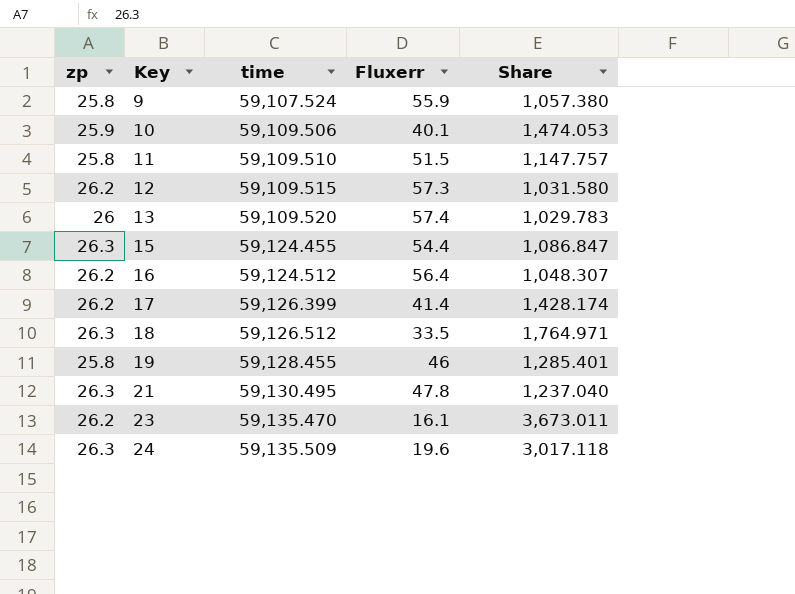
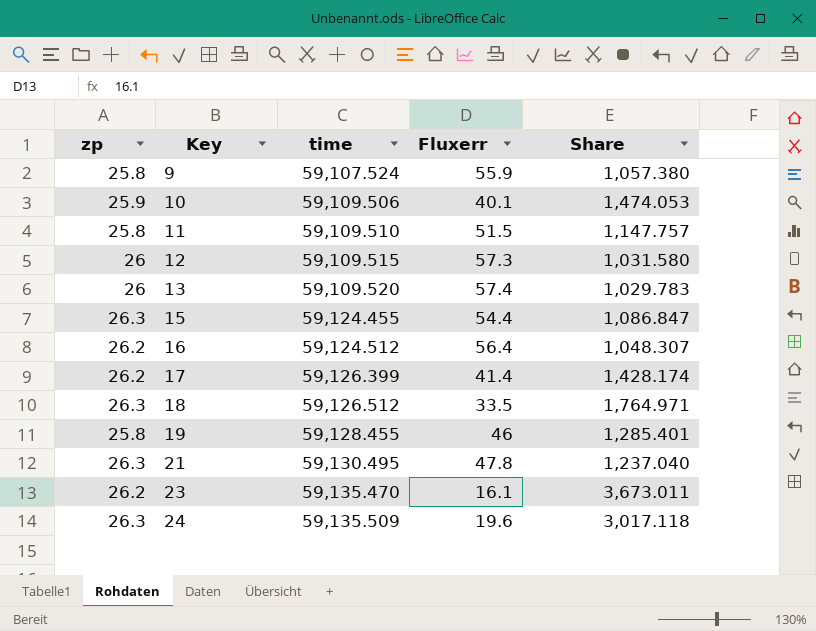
12 | zp: 26.2 -> 26

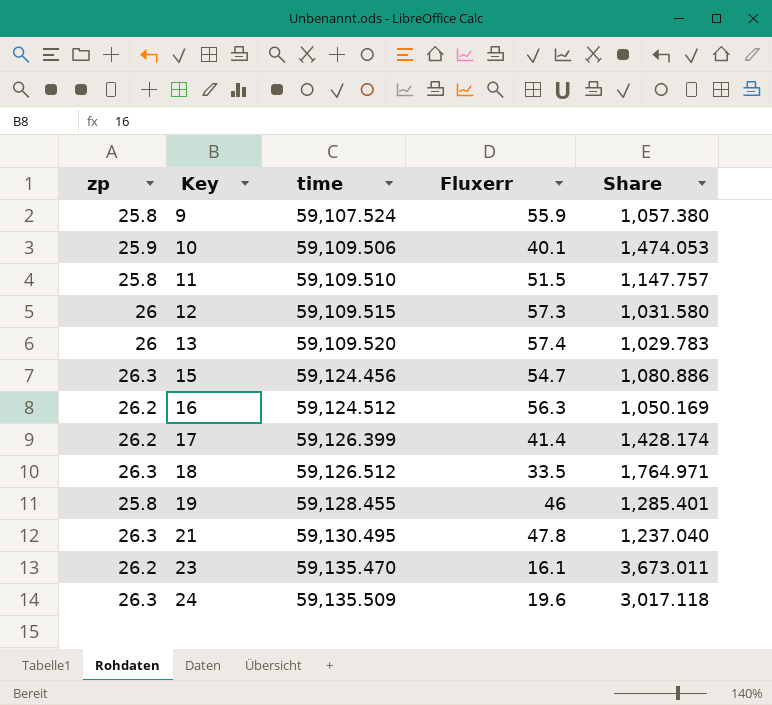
15 | time: 59,124.455 -> 59,124.456
15 | Fluxerr: 54.4 -> 54.7
15 | Share: 1,086.847 -> 1,080.886
16 | Fluxerr: 56.4 -> 56.3
16 | Share: 1,048.307 -> 1,050.169

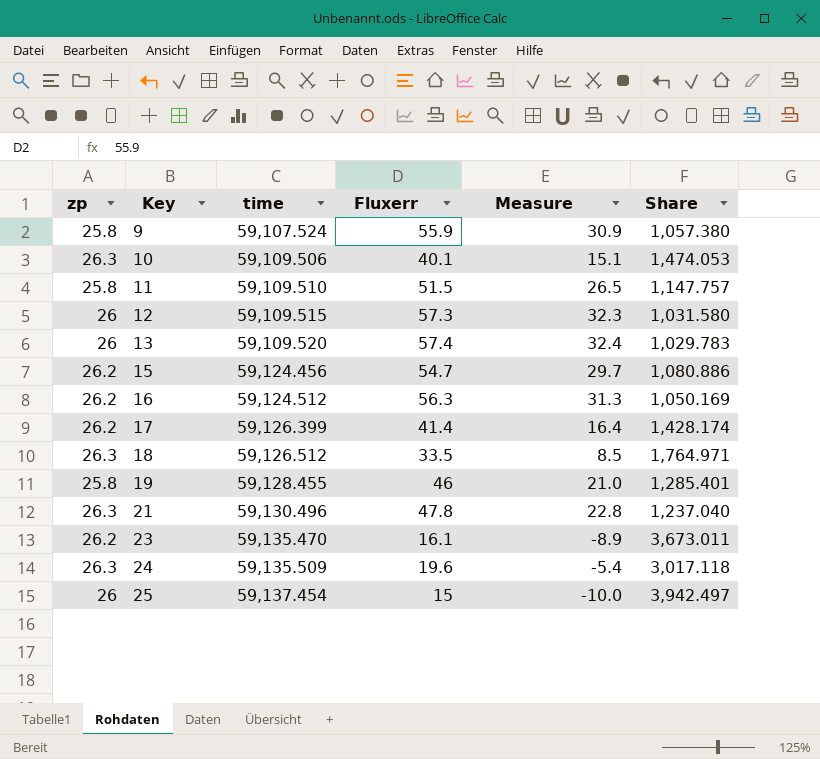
column Measure | formula: none -> [Fluxerr] - 25
10 | zp: 25.9 -> 26.3
15 | zp: 26.3 -> 26.2
21 | time: 59,130.495 -> 59,130.496
row 25: none -> 26 | 59,137.454 | 15 | -10.0 | 3,942.497

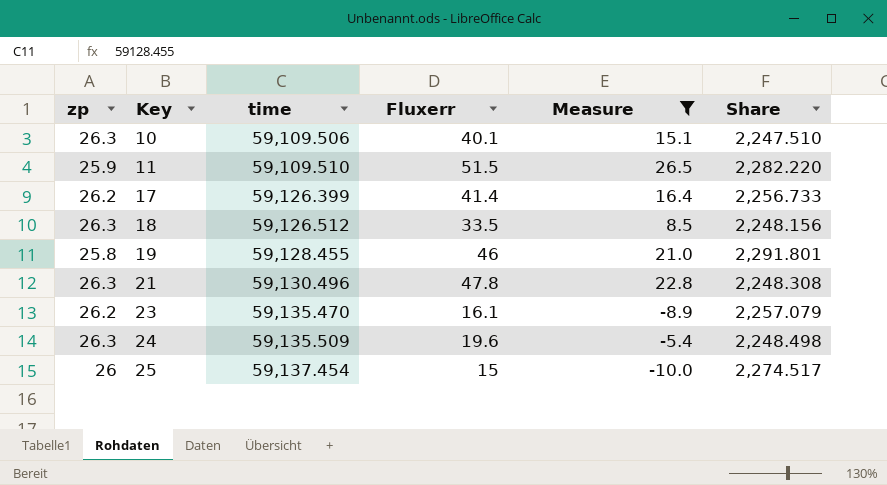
filter: none -> Measure <= 26.5
column Share | formula: [time] / [Fluxerr] -> [time] / [zp]
11 | zp: 25.8 -> 25.9

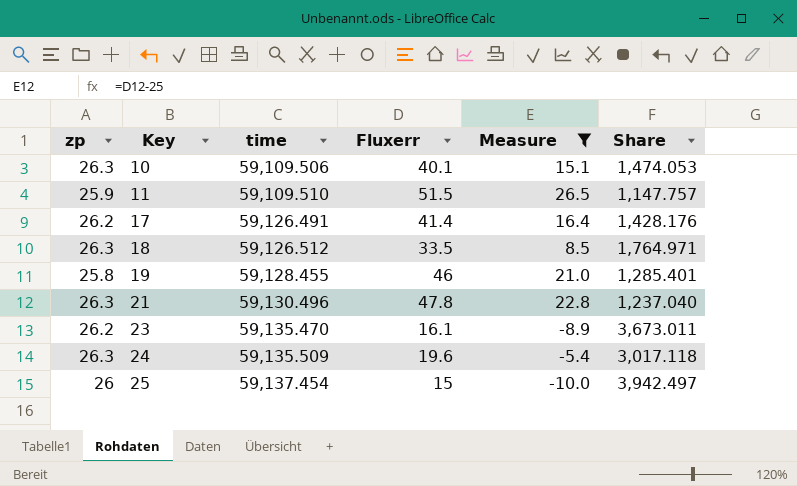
column Share | formula: [time] / [zp] -> [time] / [Fluxerr]
17 | time: 59,126.399 -> 59,126.491

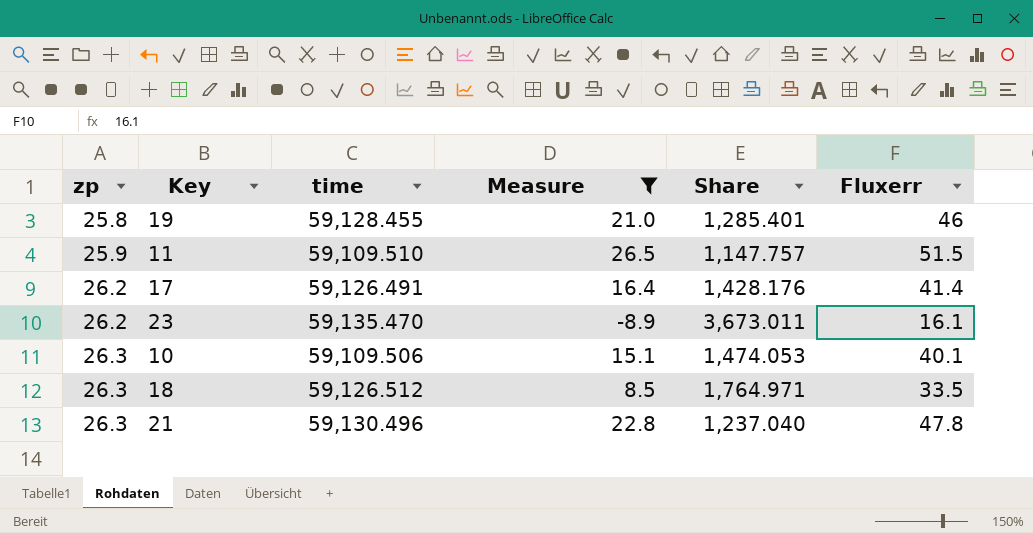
row order: Key ascending -> zp ascending
column Fluxerr | position: 4 -> 6
row 24: 26.3 | 59,135.509 | 19.6 | -5.4 | 3,017.118 -> none
row 25: 26 | 59,137.454 | 15 | -10.0 | 3,942.497 -> none

